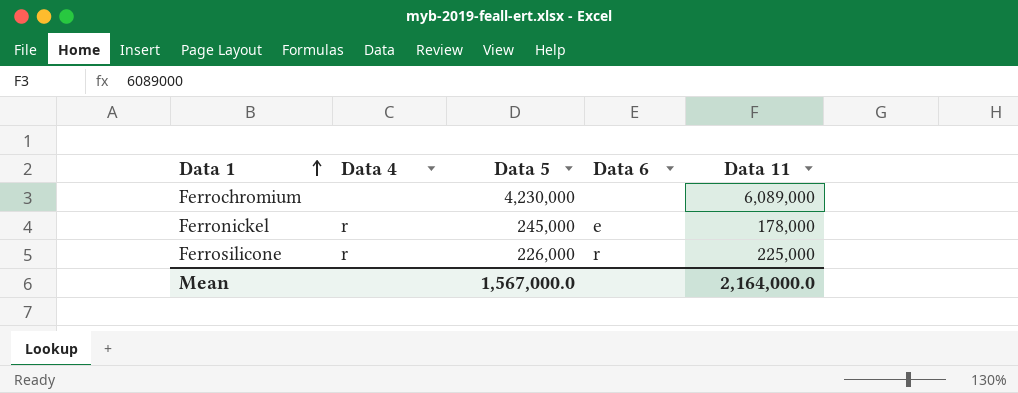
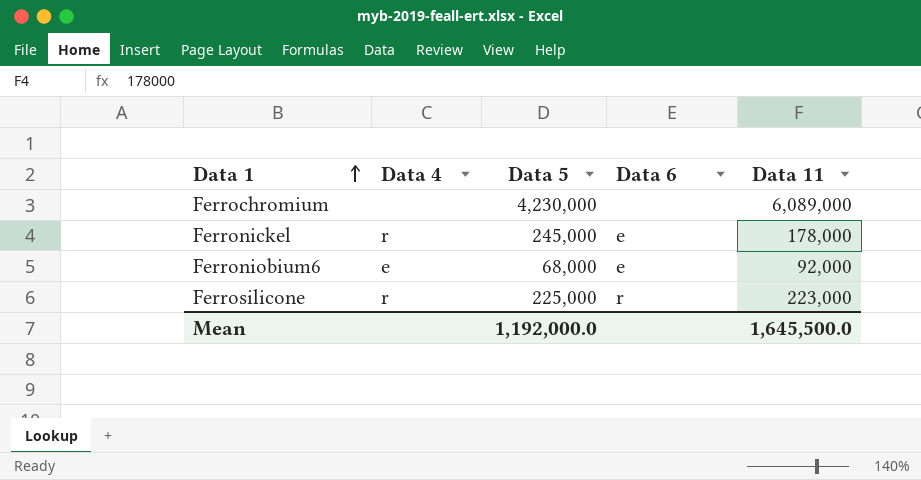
row Ferroniobium6: none -> e | 68,000 | e | 92,000
Ferrosilicone | Data 5: 226,000 -> 225,000
Ferrosilicone | Data 11: 225,000 -> 223,000
Mean | Data 5: 1,567,000.0 -> 1,192,000.0
Mean | Data 11: 2,164,000.0 -> 1,645,500.0

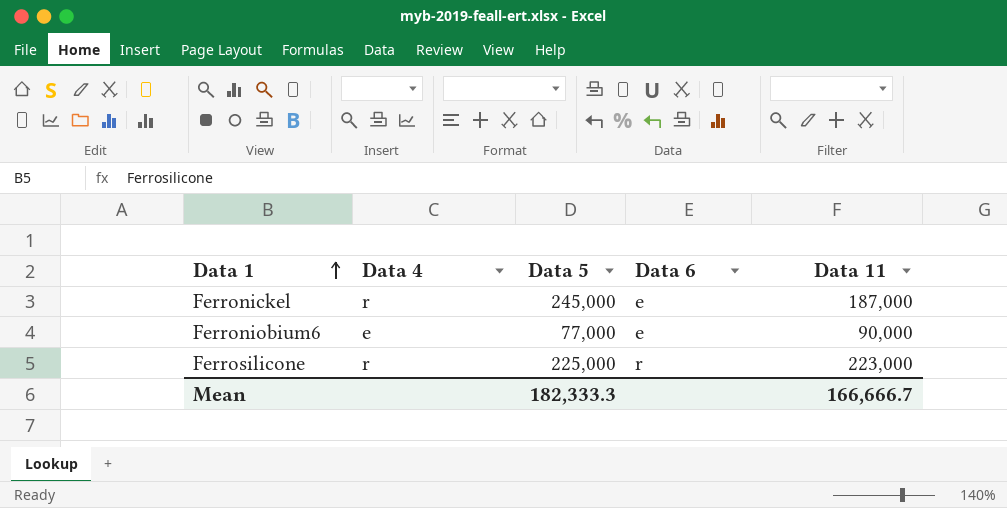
row Ferrochromium: none | 4,230,000 | none | 6,089,000 -> none
Ferronickel | Data 11: 178,000 -> 187,000
Ferroniobium6 | Data 5: 68,000 -> 77,000
Ferroniobium6 | Data 11: 92,000 -> 90,000
Mean | Data 5: 1,192,000.0 -> 182,333.3
Mean | Data 11: 1,645,500.0 -> 166,666.7

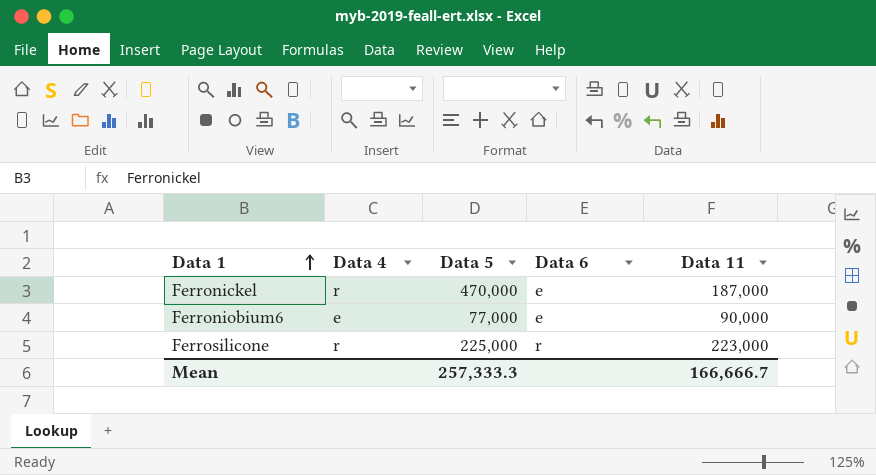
Ferronickel | Data 5: 245,000 -> 470,000
Mean | Data 5: 182,333.3 -> 257,333.3

